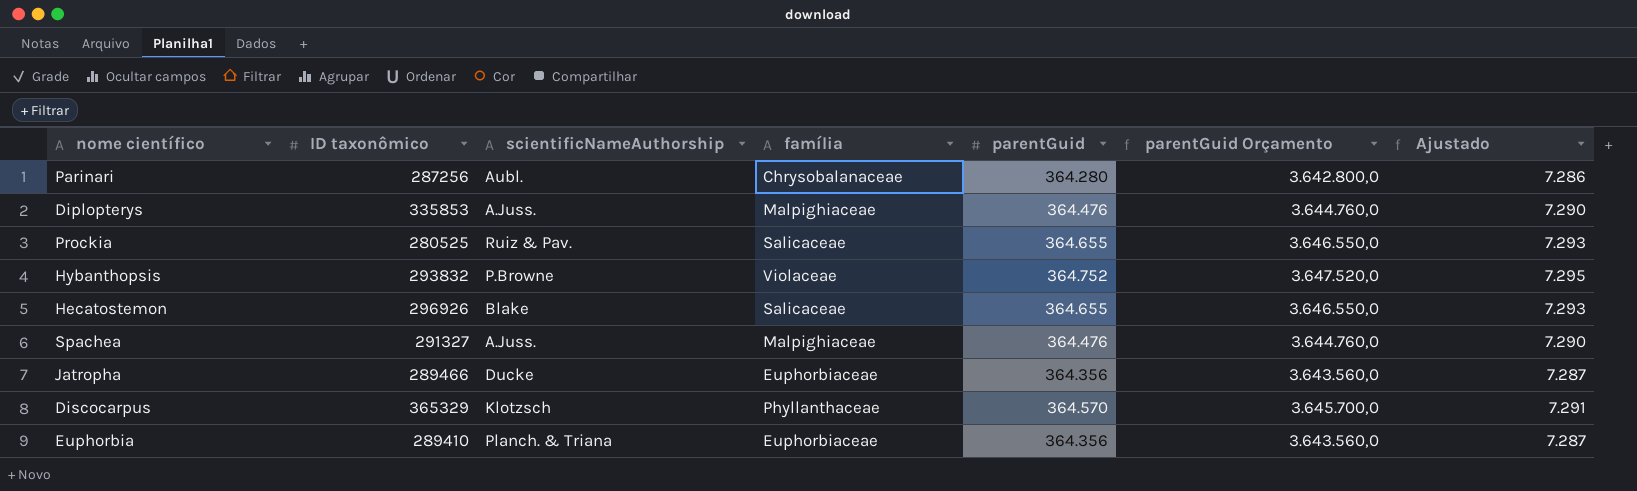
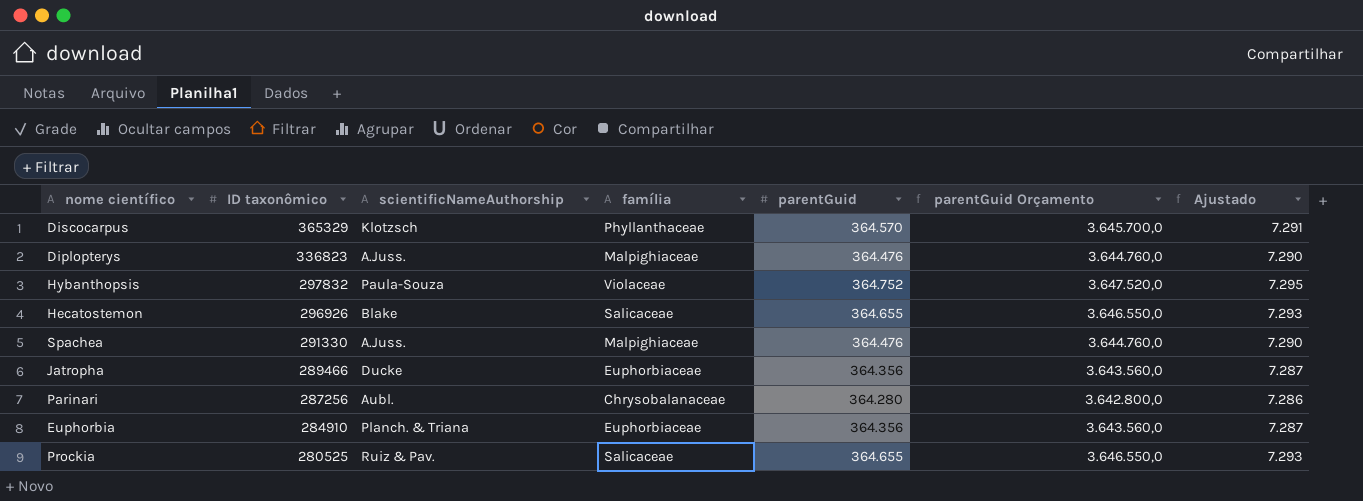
row order: none -> ID taxonômico descending
Diplopterys | ID taxonômico: 335853 -> 336823
Hybanthopsis | ID taxonômico: 293832 -> 297832
Hybanthopsis | scientificNameAuthorship: P.Browne -> Paula-Souza
Spachea | ID taxonômico: 291327 -> 291330
Euphorbia | ID taxonômico: 289410 -> 284910

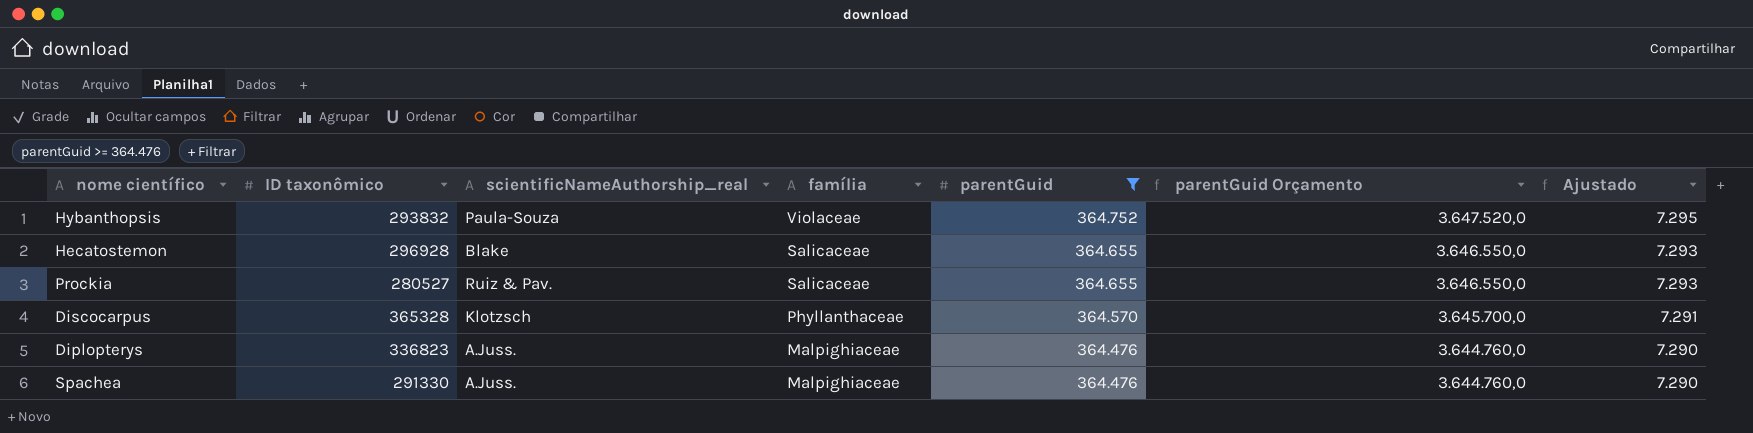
filter: none -> parentGuid >= 364.476
row order: ID taxonômico descending -> família descending
column name: scientificNameAuthorship -> scientificNameAuthorship_real
Hybanthopsis | ID taxonômico: 297832 -> 293832
Hecatostemon | ID taxonômico: 296926 -> 296928
Prockia | ID taxonômico: 280525 -> 280527
Discocarpus | ID taxonômico: 365329 -> 365328

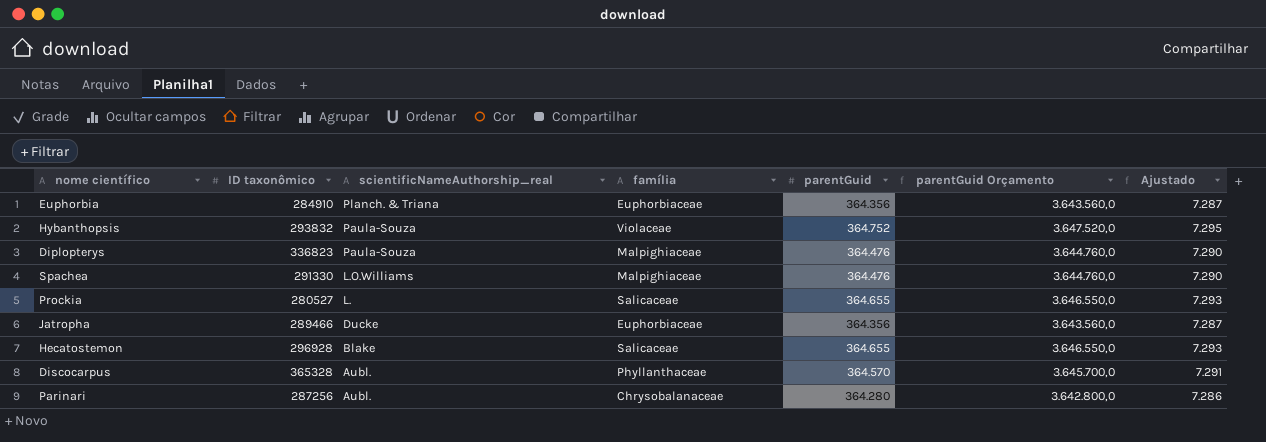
filter: parentGuid >= 364.476 -> none
row order: família descending -> scientificNameAuthorship_real descending
Diplopterys | scientificNameAuthorship_real: A.Juss. -> Paula-Souza
Spachea | scientificNameAuthorship_real: A.Juss. -> L.O.Williams
Prockia | scientificNameAuthorship_real: Ruiz & Pav. -> L.
Discocarpus | scientificNameAuthorship_real: Klotzsch -> Aubl.

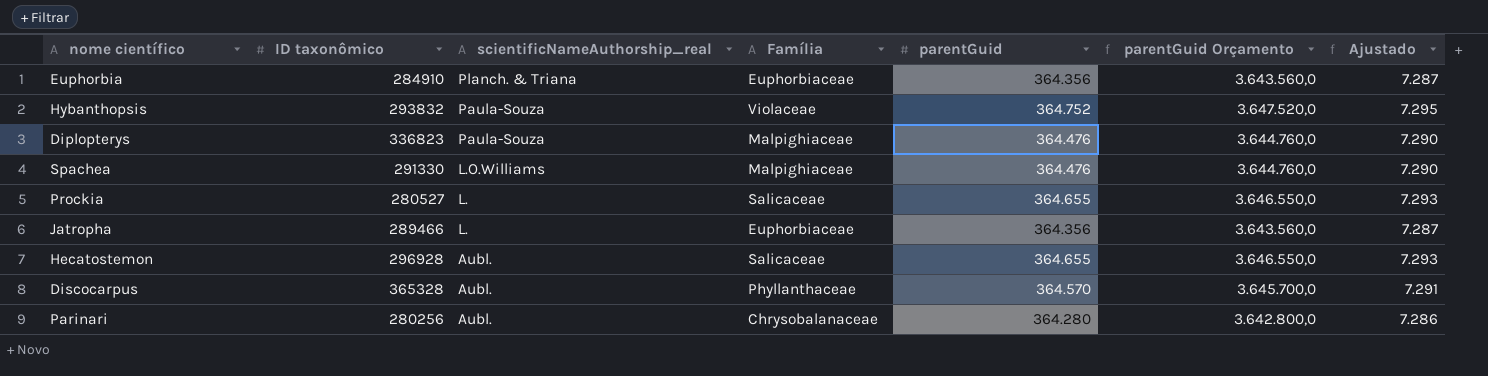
column name: família -> Família
Jatropha | scientificNameAuthorship_real: Ducke -> L.
Hecatostemon | scientificNameAuthorship_real: Blake -> Aubl.
Parinari | ID taxonômico: 287256 -> 280256

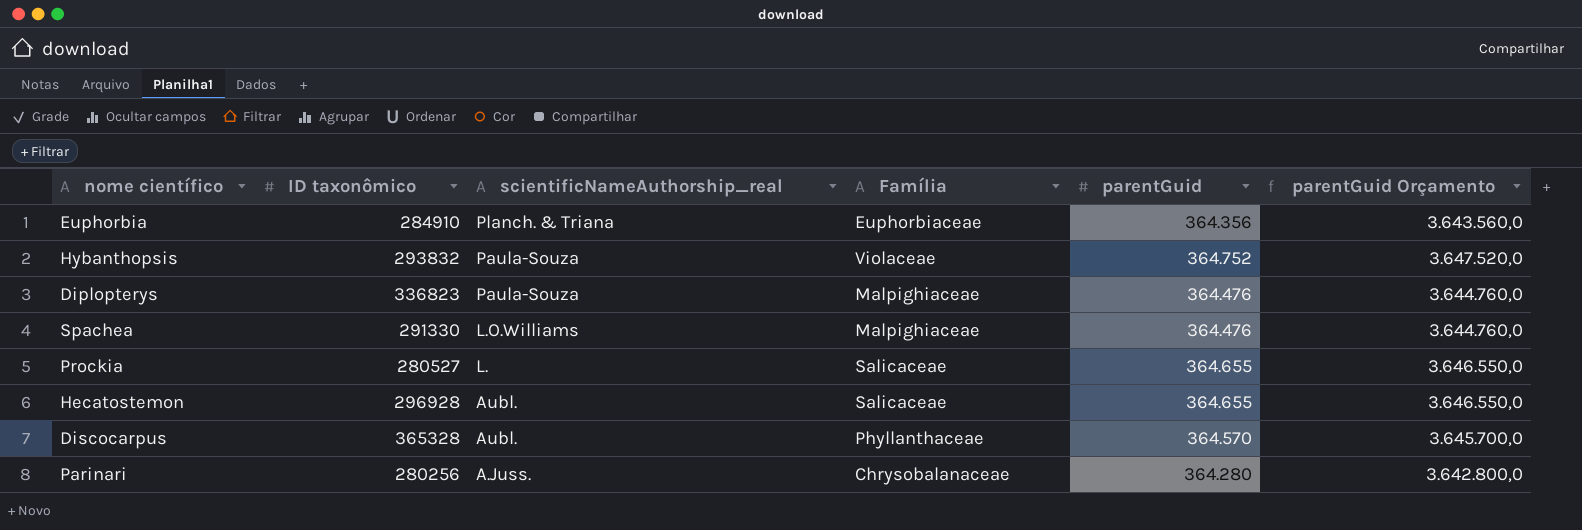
column Ajustado | formula: [parentGuid] * 0,02 -> none
row Jatropha: 289466 | L. | Euphorbiaceae | 364.356 | 3.643.560,0 | 7.287 -> none
Parinari | scientificNameAuthorship_real: Aubl. -> A.Juss.

